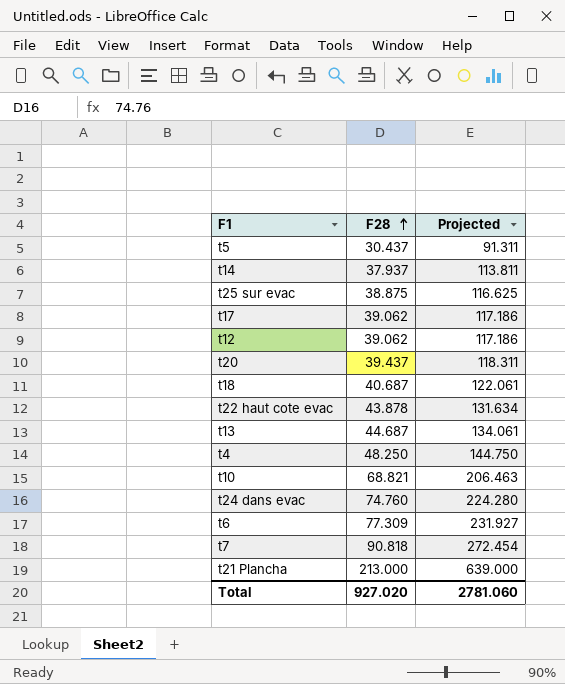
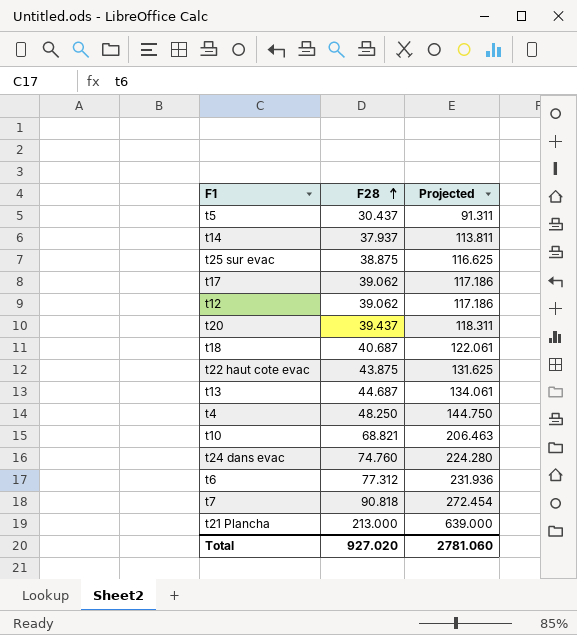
t22 haut cote evac | F28: 43.878 -> 43.875
t22 haut cote evac | Projected: 131.634 -> 131.625
t6 | F28: 77.309 -> 77.312
t6 | Projected: 231.927 -> 231.936

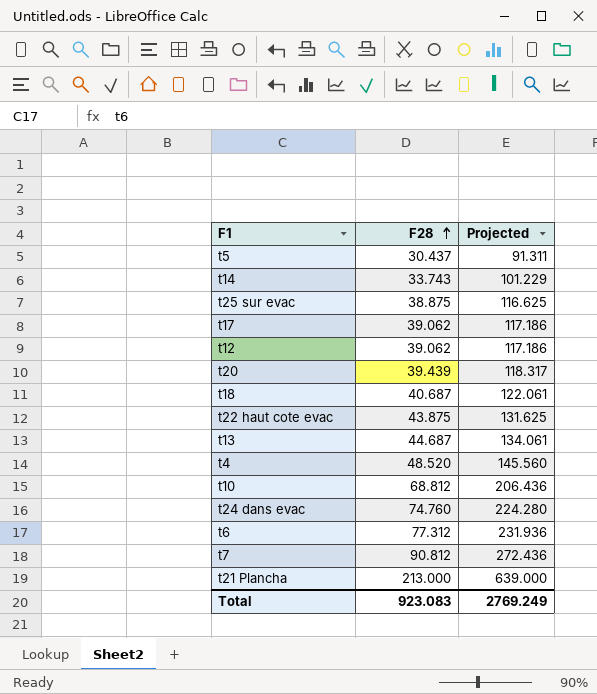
t14 | F28: 37.937 -> 33.743
t14 | Projected: 113.811 -> 101.229
t20 | F28: 39.437 -> 39.439
t20 | Projected: 118.311 -> 118.317
t4 | F28: 48.250 -> 48.520
t4 | Projected: 144.750 -> 145.560
t10 | F28: 68.821 -> 68.812
t10 | Projected: 206.463 -> 206.436
t7 | F28: 90.818 -> 90.812
t7 | Projected: 272.454 -> 272.436
Total | F28: 927.020 -> 923.083
Total | Projected: 2781.060 -> 2769.249

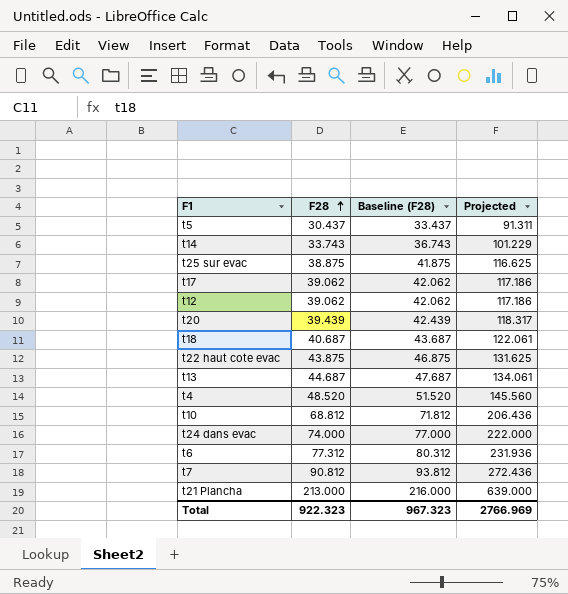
column Baseline (F28) | formula: none -> [F28] + 3
t24 dans evac | F28: 74.760 -> 74.000
t24 dans evac | Projected: 224.280 -> 222.000
Total | F28: 923.083 -> 922.323
Total | Projected: 2769.249 -> 2766.969

